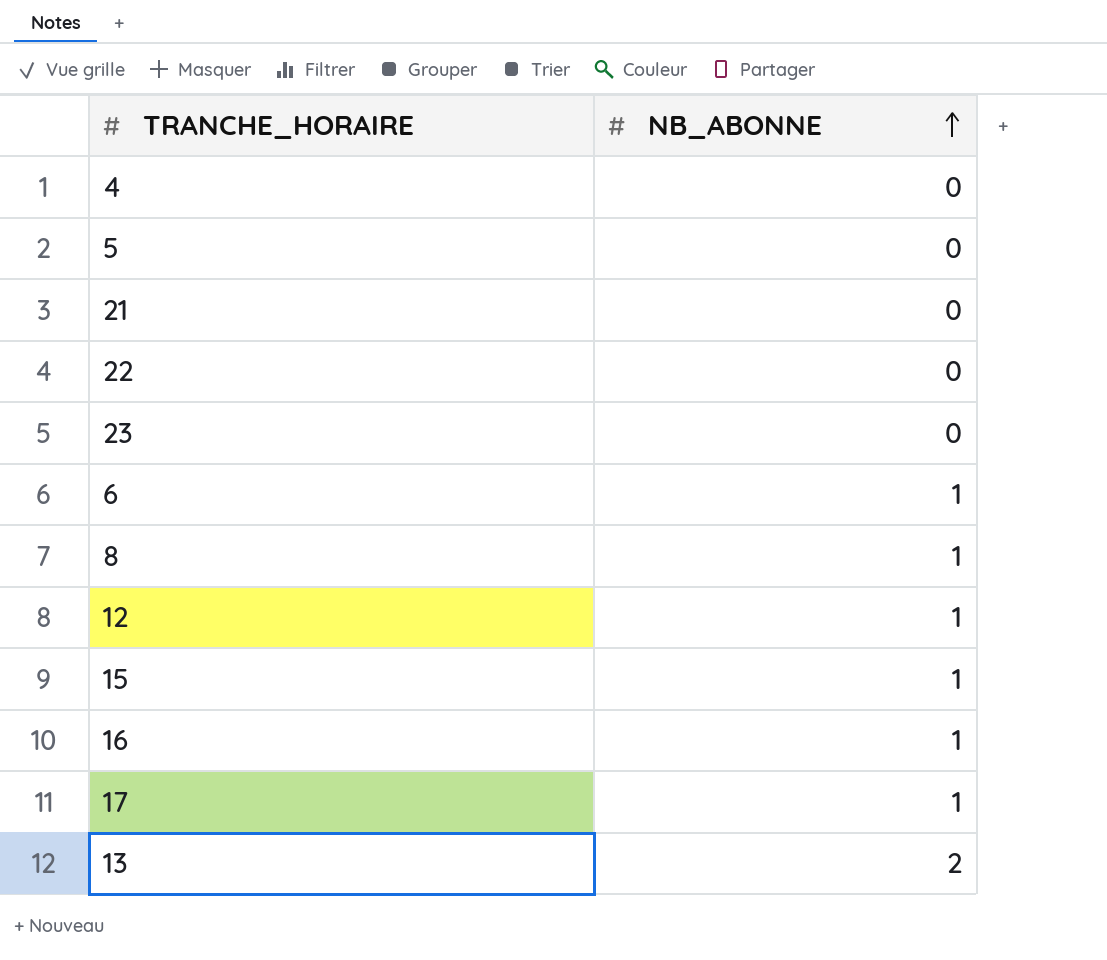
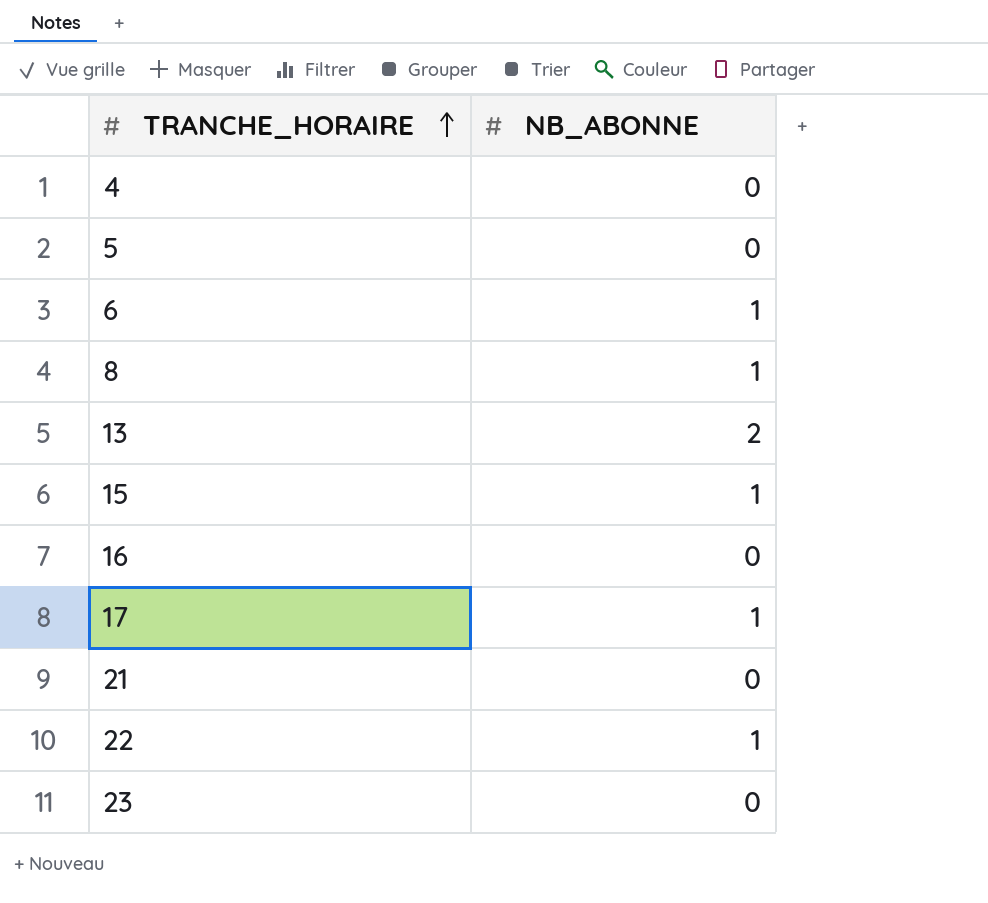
row order: NB_ABONNE ascending -> TRANCHE_HORAIRE ascending
row 12: 1 -> none
16 | NB_ABONNE: 1 -> 0
22 | NB_ABONNE: 0 -> 1

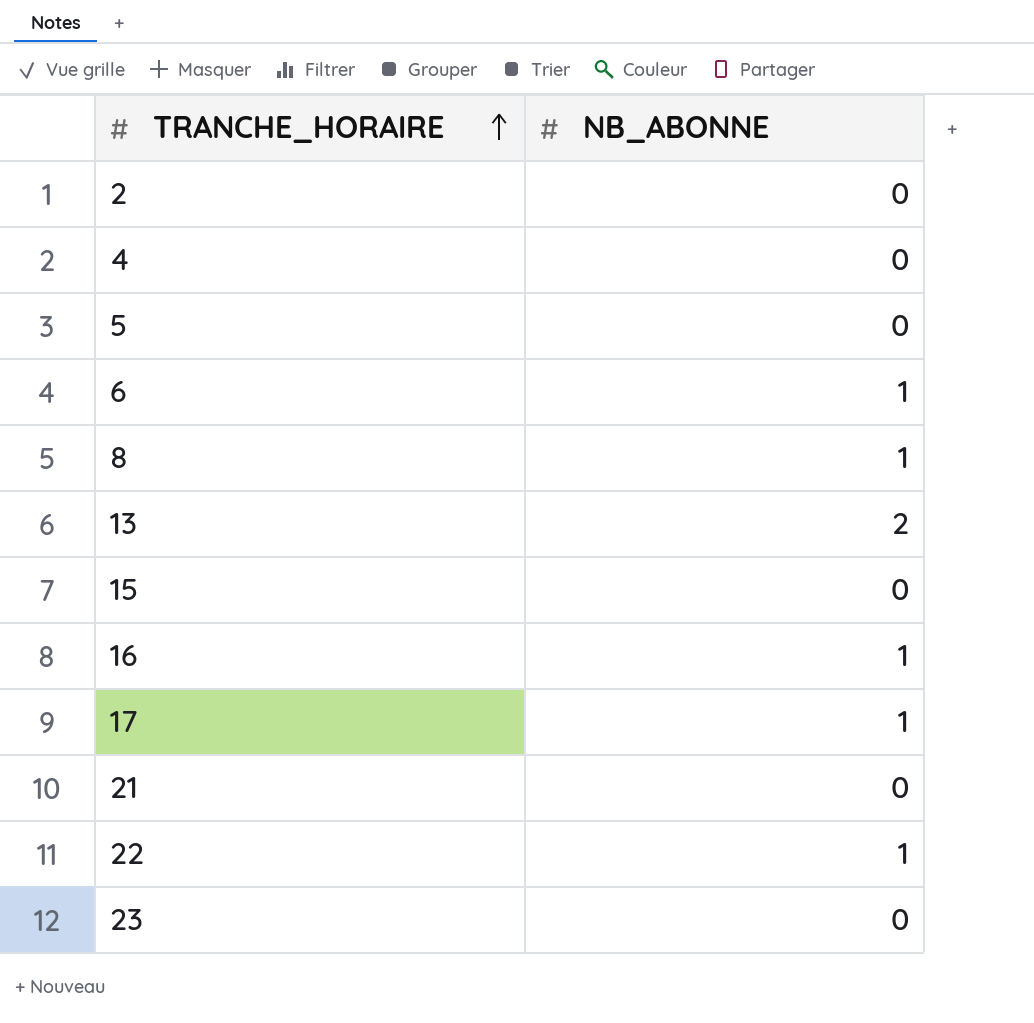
row 2: none -> 0
15 | NB_ABONNE: 1 -> 0
16 | NB_ABONNE: 0 -> 1

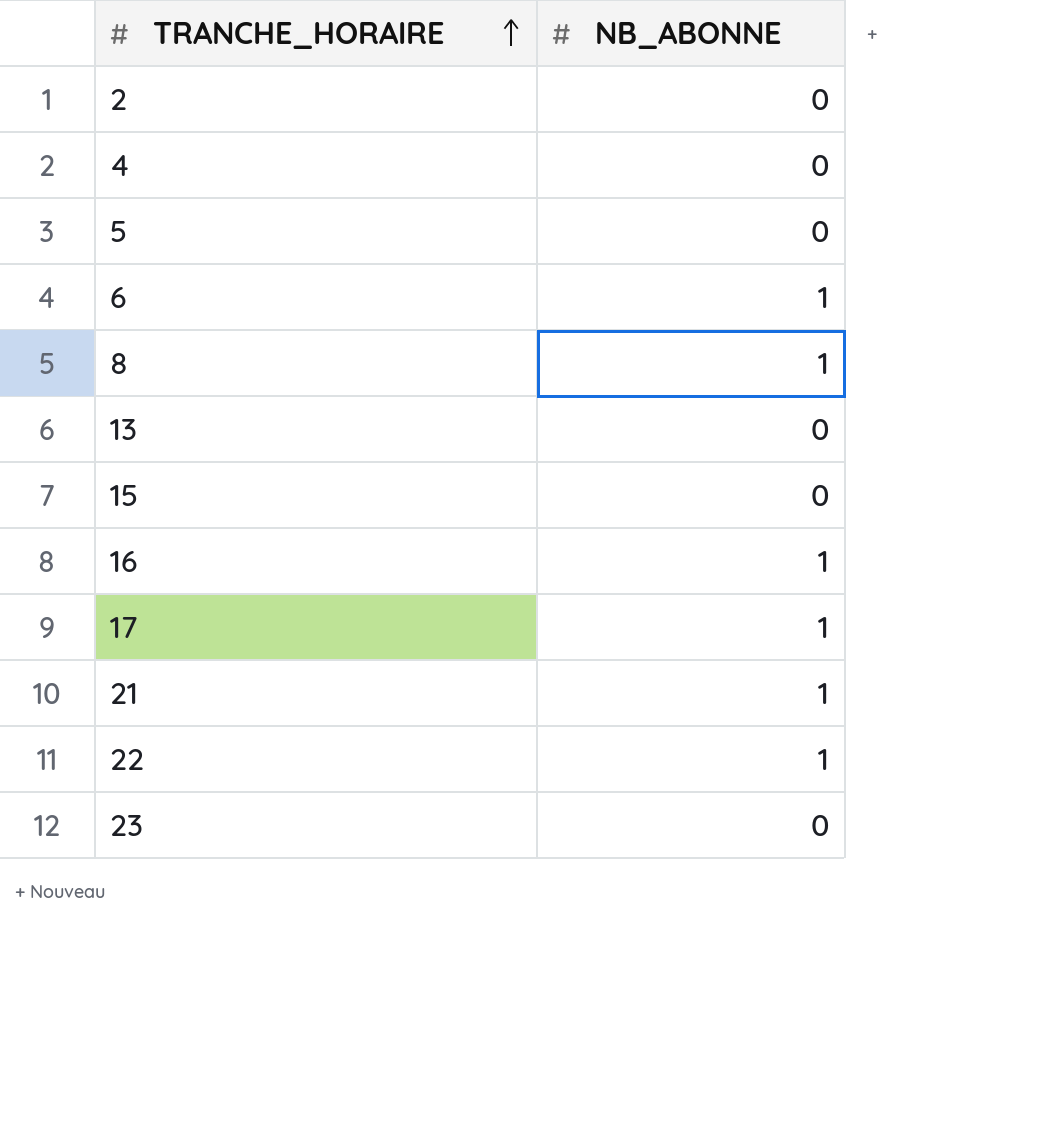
13 | NB_ABONNE: 2 -> 0
21 | NB_ABONNE: 0 -> 1

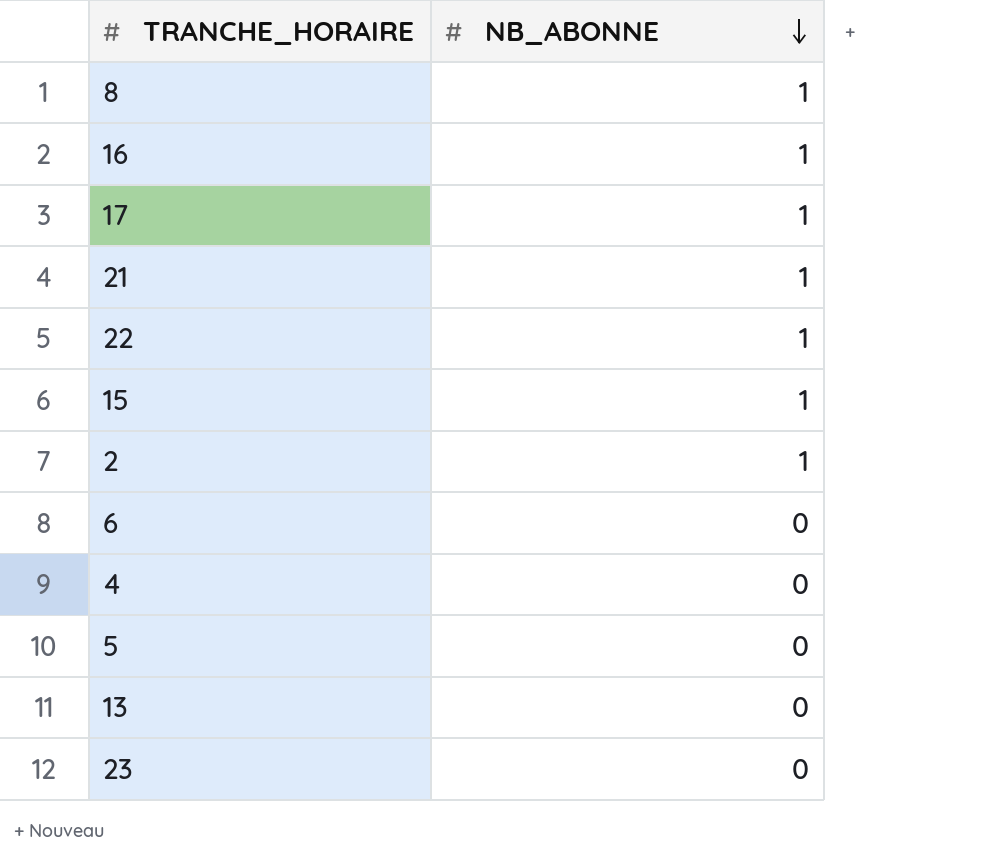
row order: TRANCHE_HORAIRE ascending -> NB_ABONNE descending
15 | NB_ABONNE: 0 -> 1
2 | NB_ABONNE: 0 -> 1
6 | NB_ABONNE: 1 -> 0

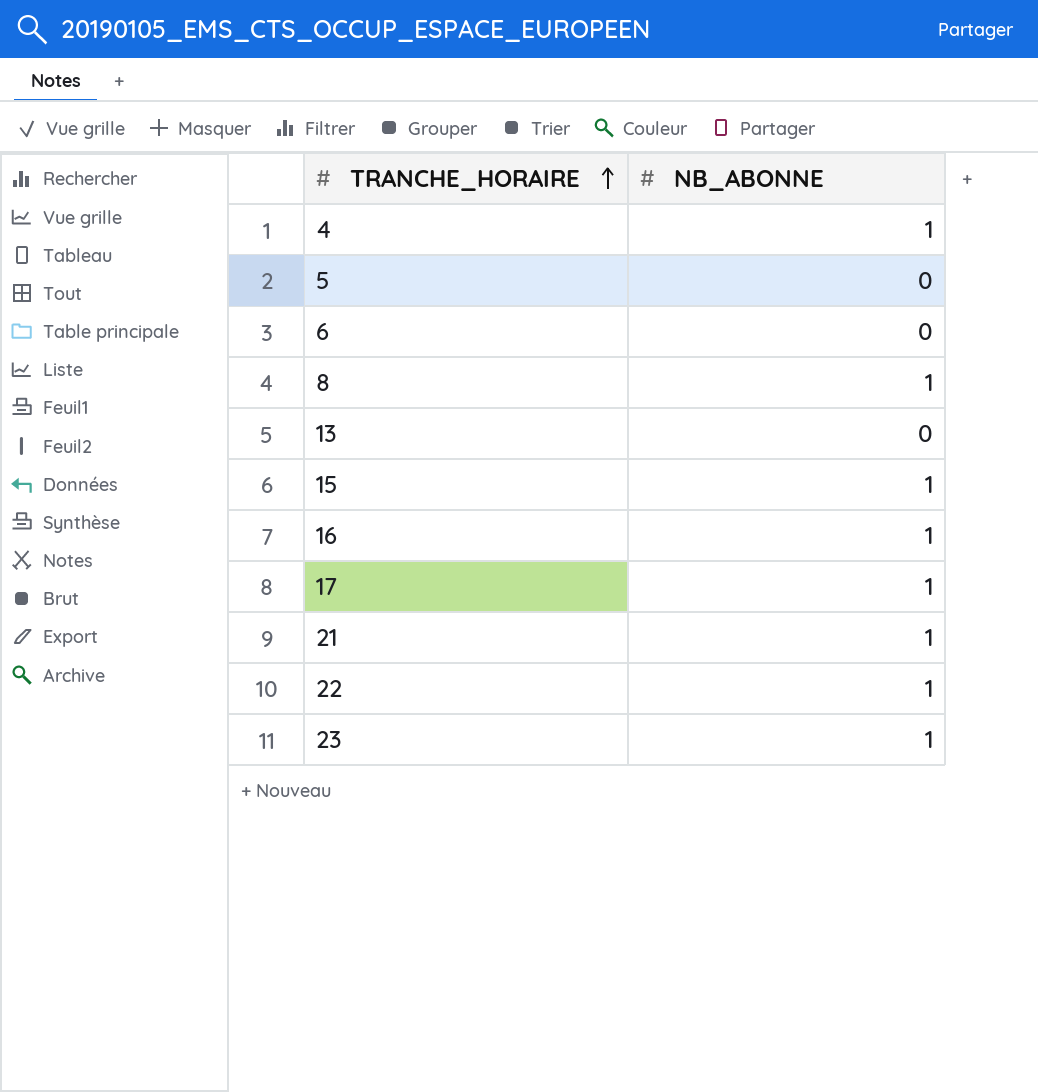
row order: NB_ABONNE descending -> TRANCHE_HORAIRE ascending
row 2: 1 -> none
4 | NB_ABONNE: 0 -> 1
23 | NB_ABONNE: 0 -> 1

